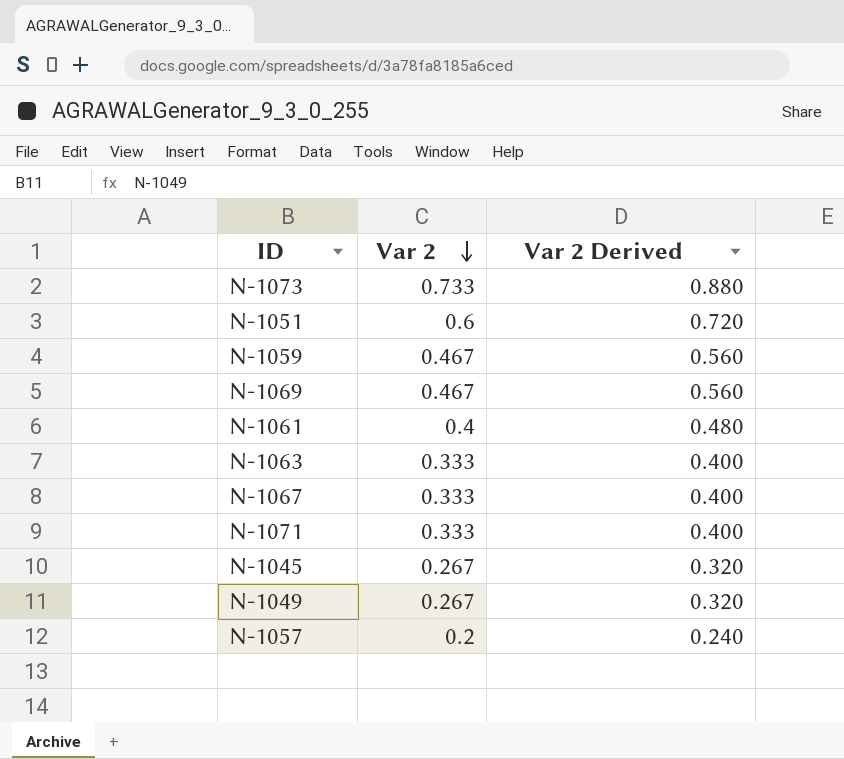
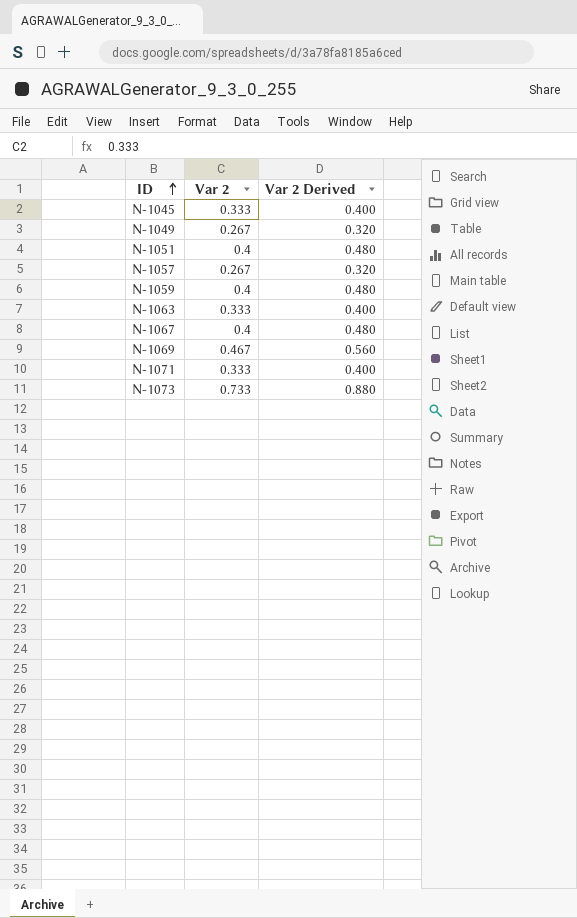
row order: Var 2 descending -> ID ascending
row N-1061: 0.4 | 0.480 -> none
N-1045 | Var 2: 0.267 -> 0.333
N-1045 | Var 2 Derived: 0.320 -> 0.400
N-1051 | Var 2: 0.6 -> 0.4
N-1051 | Var 2 Derived: 0.720 -> 0.480
N-1057 | Var 2: 0.2 -> 0.267
N-1057 | Var 2 Derived: 0.240 -> 0.320
N-1059 | Var 2: 0.467 -> 0.4
N-1059 | Var 2 Derived: 0.560 -> 0.480
N-1067 | Var 2: 0.333 -> 0.4
N-1067 | Var 2 Derived: 0.400 -> 0.480

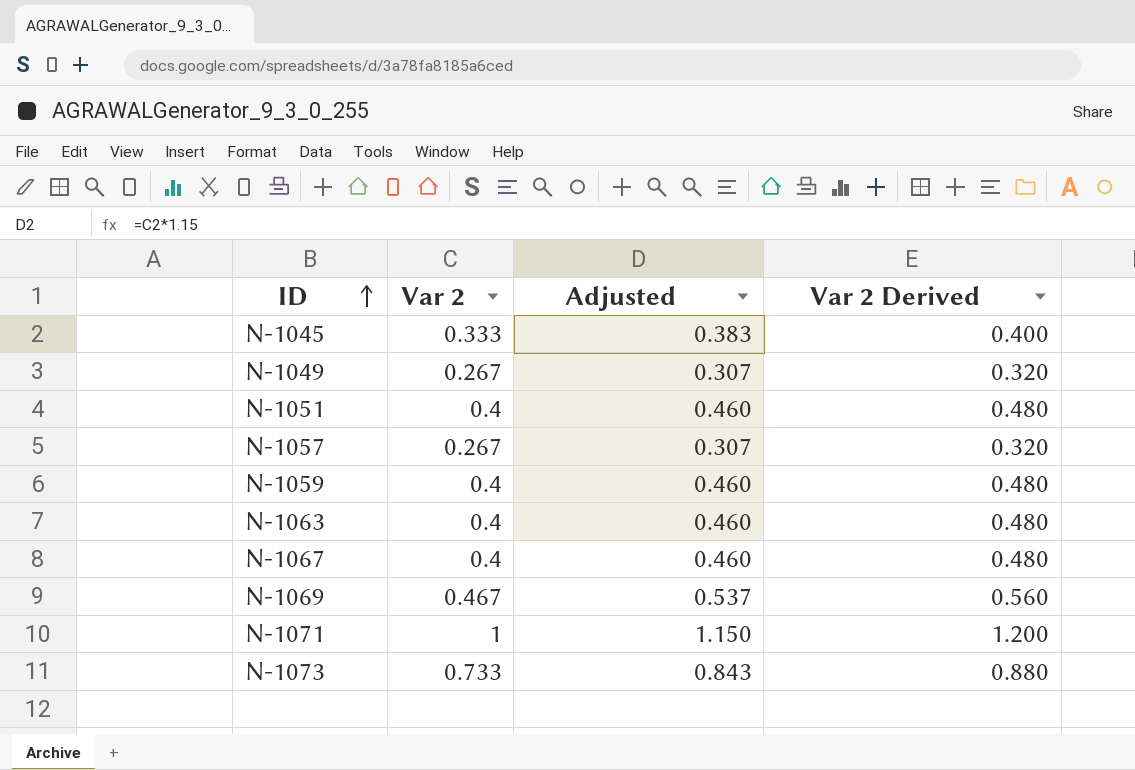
column Adjusted | formula: none -> [Var 2] * 1.15
N-1063 | Var 2: 0.333 -> 0.4
N-1063 | Var 2 Derived: 0.400 -> 0.480
N-1071 | Var 2: 0.333 -> 1
N-1071 | Var 2 Derived: 0.400 -> 1.200

